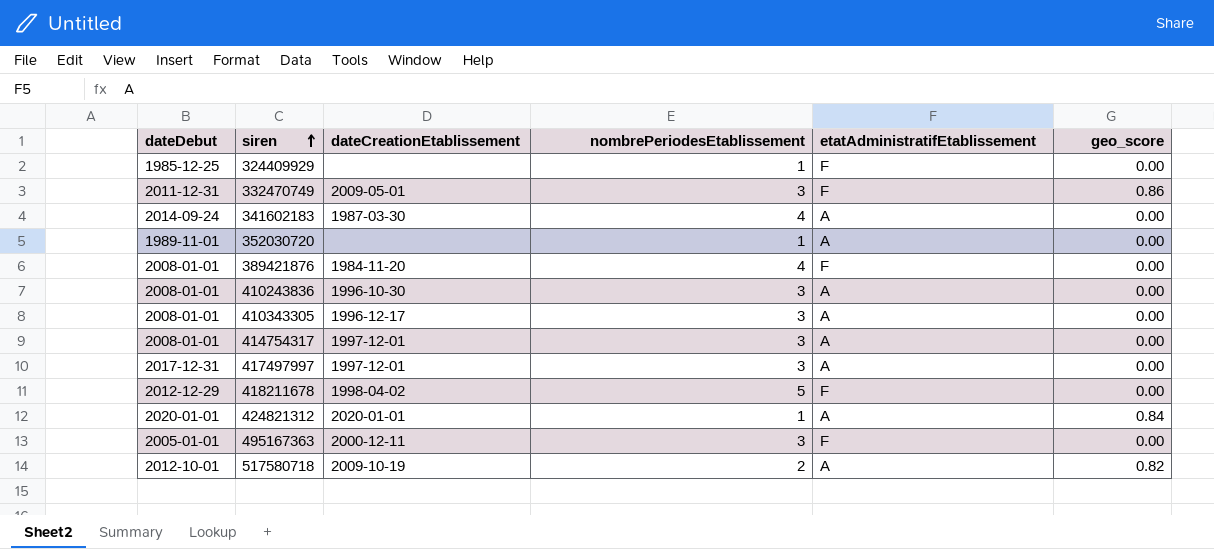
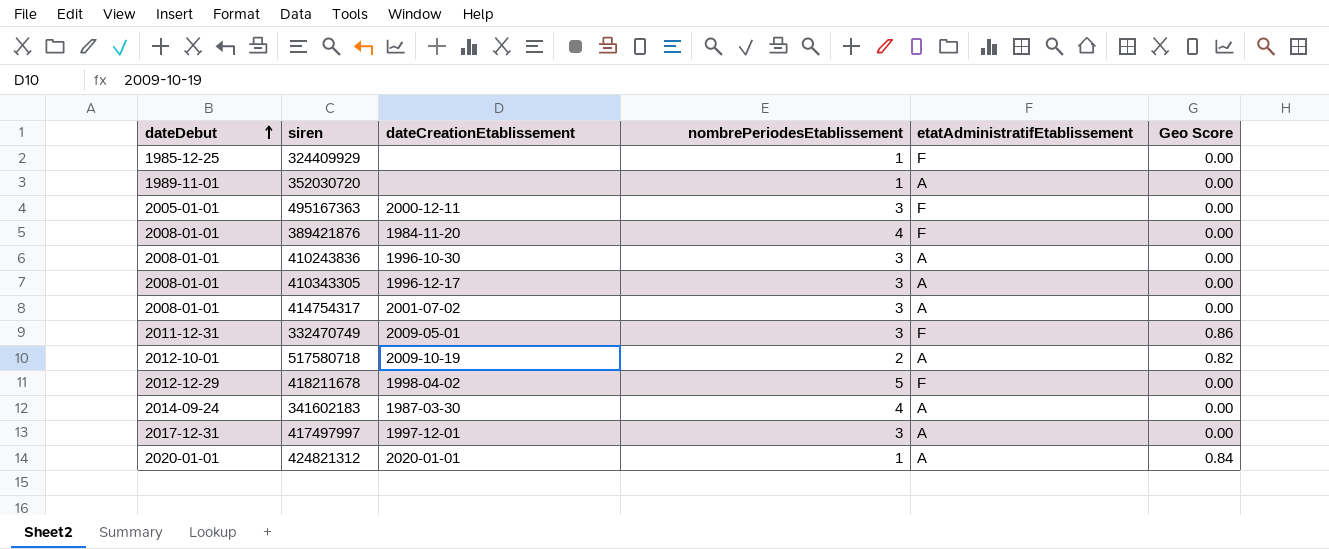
row order: siren ascending -> dateDebut ascending
column name: geo_score -> Geo Score
414754317 | dateCreationEtablissement: 1997-12-01 -> 2001-07-02

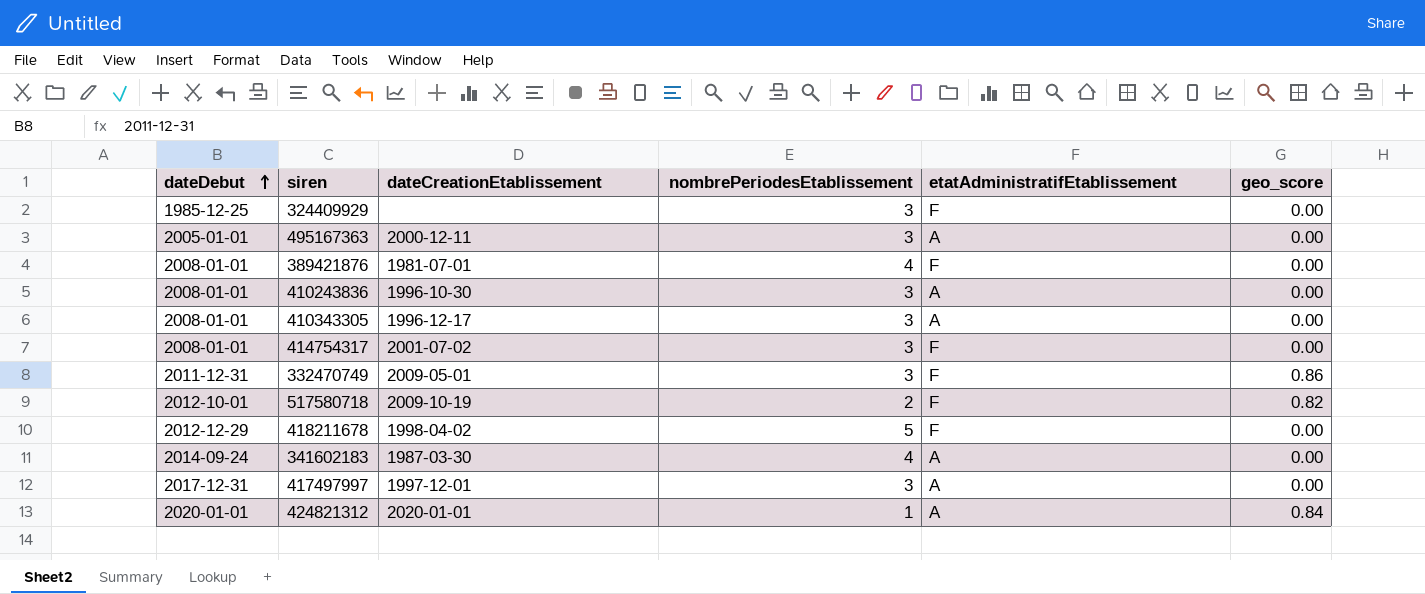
column name: Geo Score -> geo_score
row 352030720: 1989-11-01 | none | 1 | A | 0.00 -> none
324409929 | nombrePeriodesEtablissement: 1 -> 3
495167363 | etatAdministratifEtablissement: F -> A
389421876 | dateCreationEtablissement: 1984-11-20 -> 1981-07-01
414754317 | etatAdministratifEtablissement: A -> F
517580718 | etatAdministratifEtablissement: A -> F

